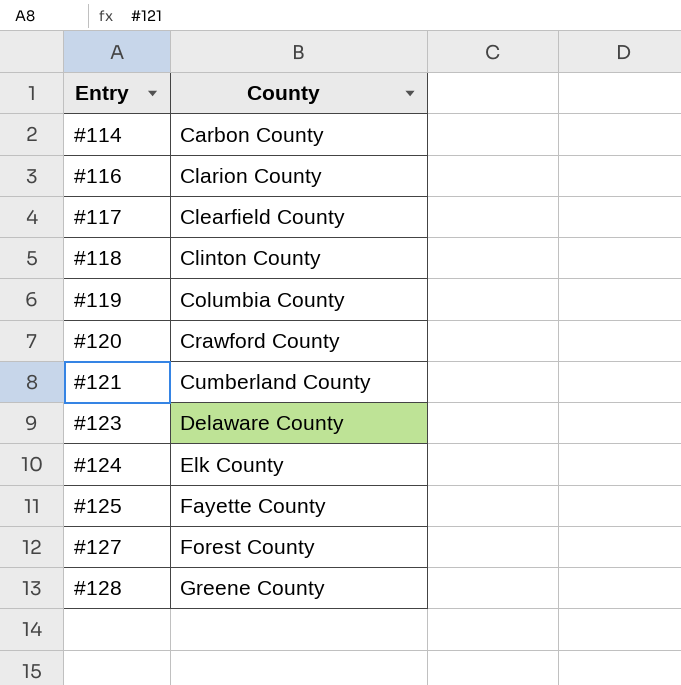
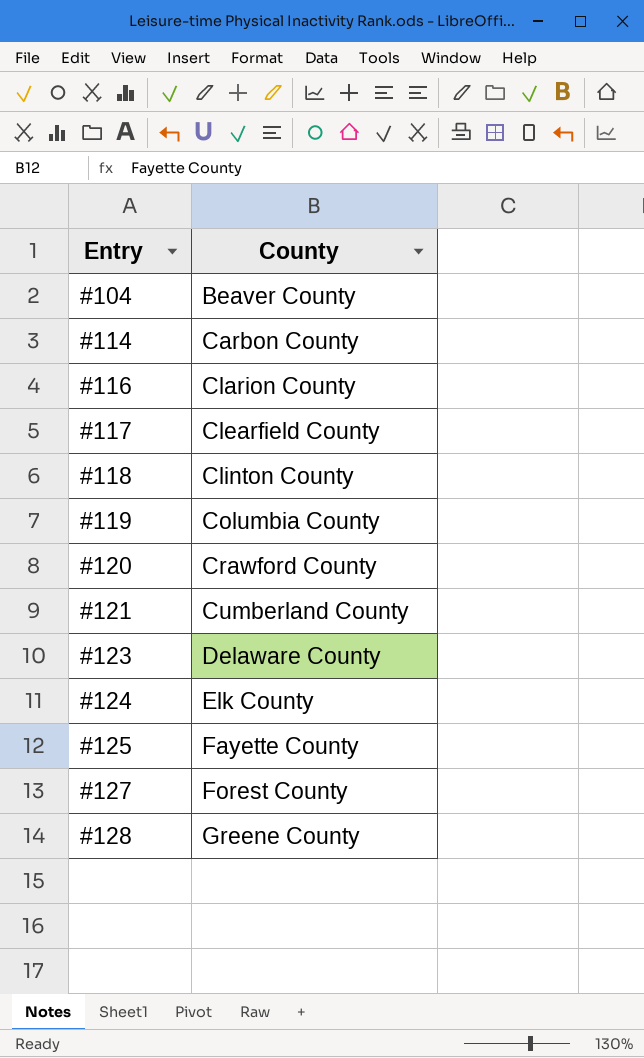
row #104: none -> Beaver County

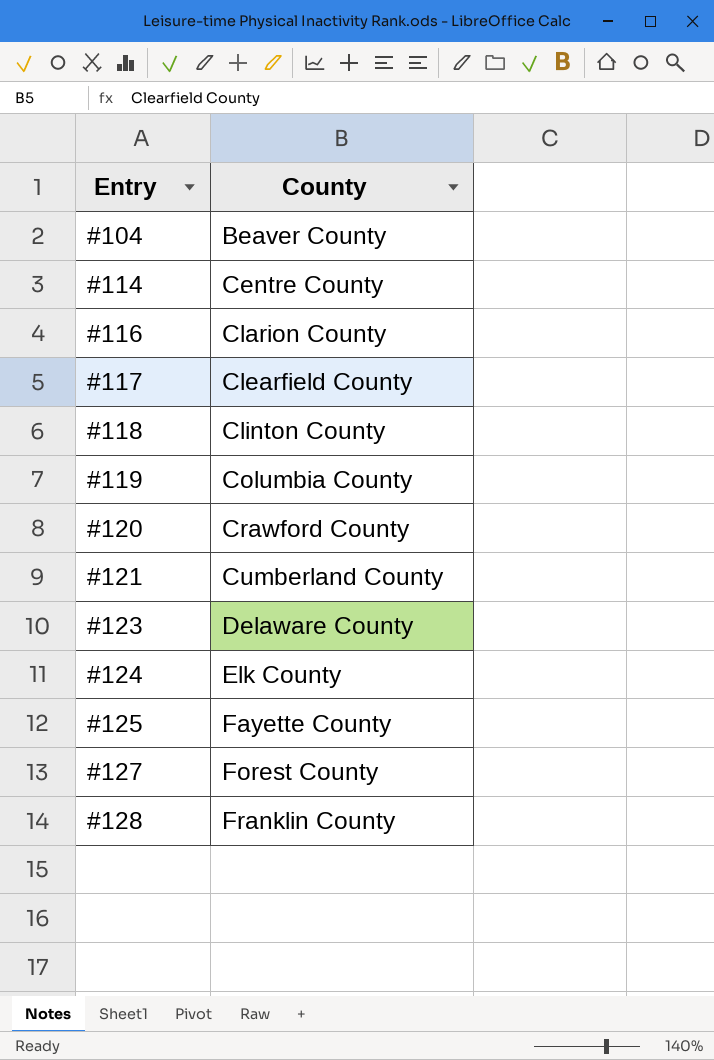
#114 | County: Carbon County -> Centre County
#128 | County: Greene County -> Franklin County

